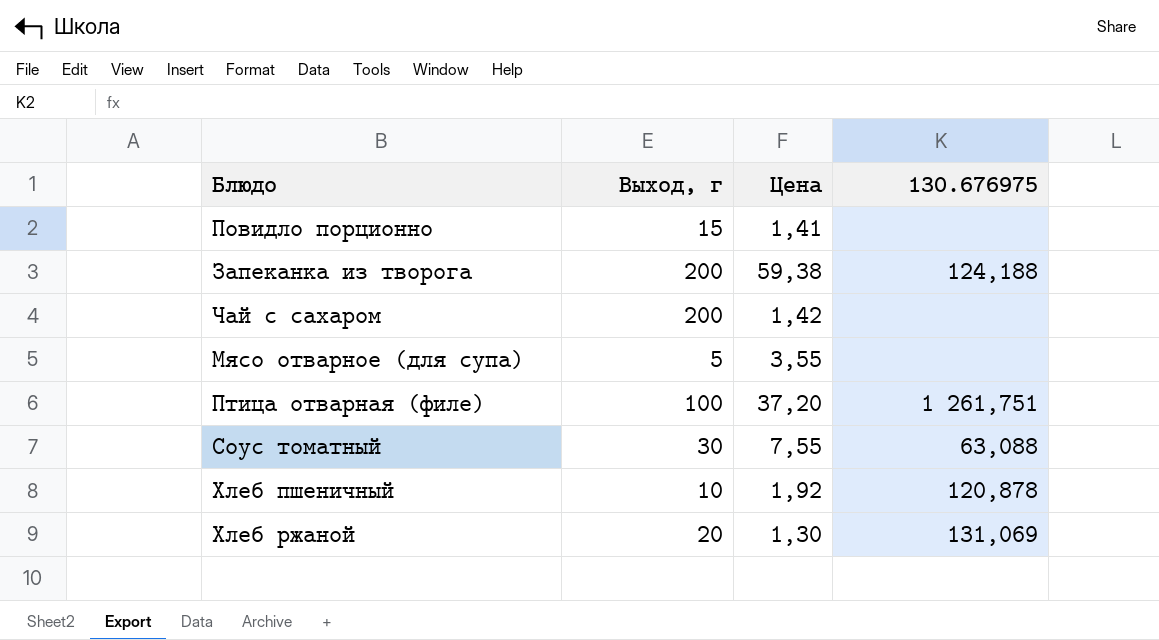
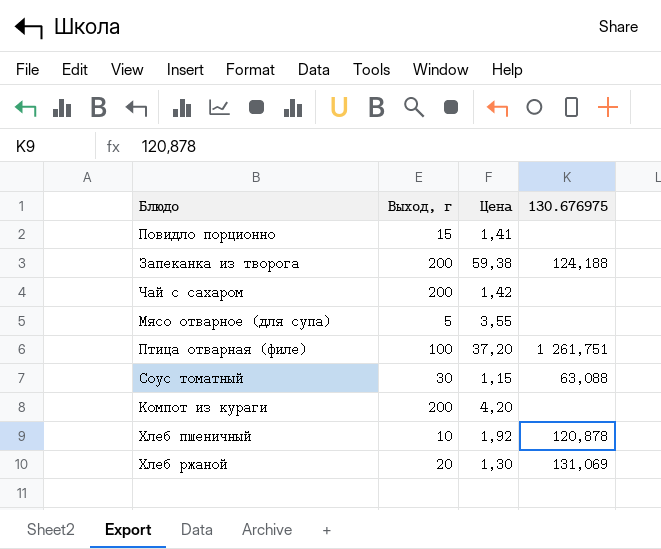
Соус томатный | Цена: 7,55 -> 1,15
row Компот из кураги: none -> 200 | 4,20 | none

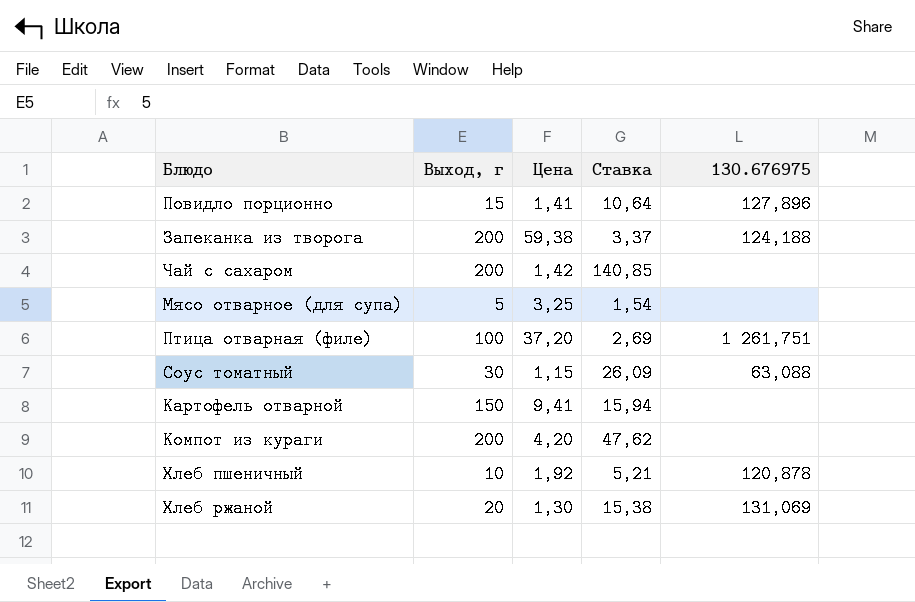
column Ставка | formula: none -> [Выход, г] / [Цена]
Повидло порционно | 130.676975: none -> 127,896
Мясо отварное (для супа) | Цена: 3,55 -> 3,25
row Картофель отварной: none -> 150 | 9,41 | 15,94 | none

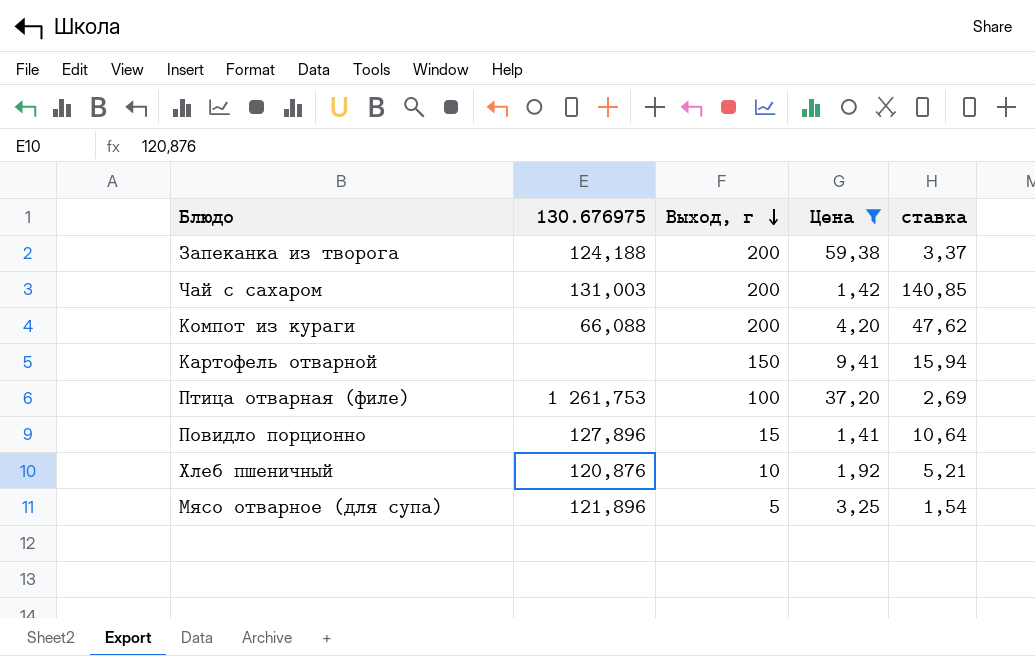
filter: none -> Цена >= 1,41
row order: none -> Выход, г descending
column 130.676975 | position: 5 -> 2
column name: Ставка -> ставка
Чай с сахаром | 130.676975: none -> 131,003
Компот из кураги | 130.676975: none -> 66,088
Птица отварная (филе) | 130.676975: 1 261,751 -> 1 261,753
Хлеб пшеничный | 130.676975: 120,878 -> 120,876
Мясо отварное (для супа) | 130.676975: none -> 121,896

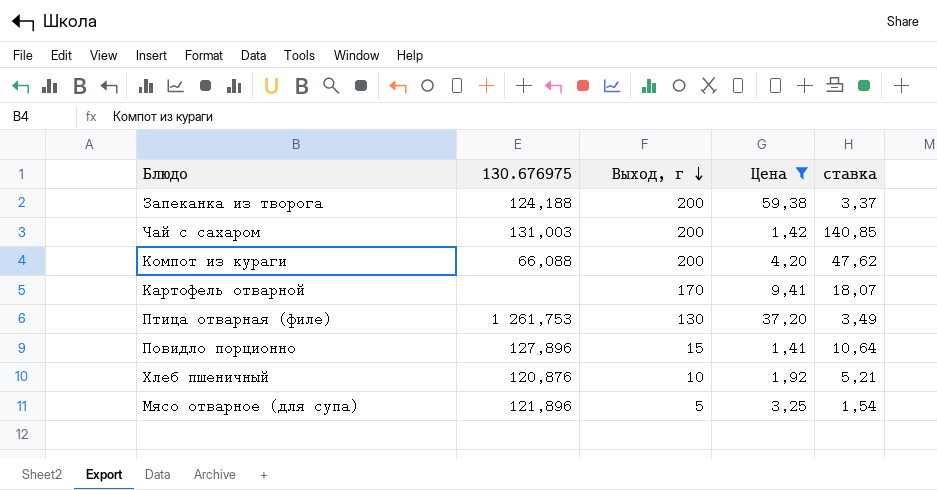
Картофель отварной | Выход, г: 150 -> 170
Картофель отварной | ставка: 15,94 -> 18,07
Птица отварная (филе) | Выход, г: 100 -> 130
Птица отварная (филе) | ставка: 2,69 -> 3,49

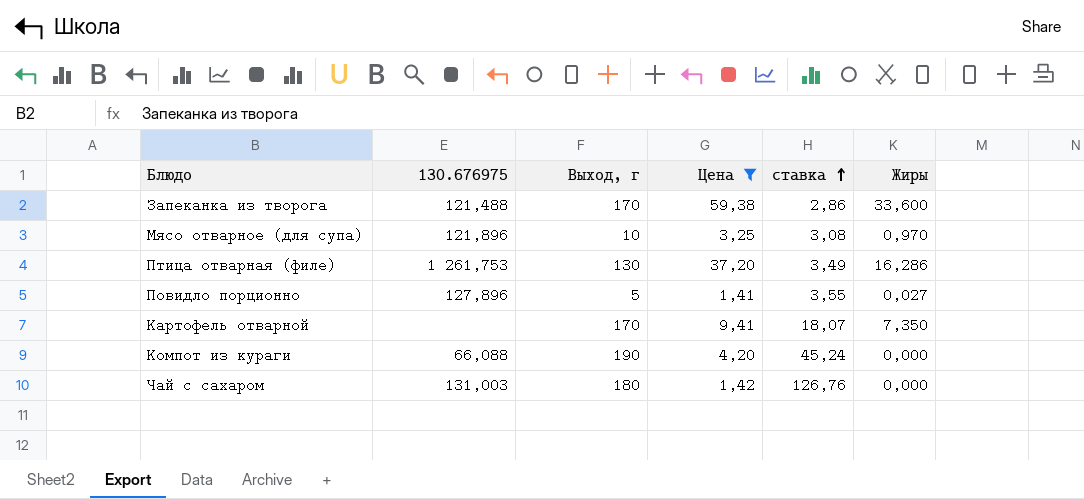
row order: Выход, г descending -> ставка ascending
column Жиры | position: none -> 6
row Хлеб пшеничный: 120,876 | 10 | 1,92 | 5,21 -> none
Запеканка из творога | 130.676975: 124,188 -> 121,488
Запеканка из творога | Выход, г: 200 -> 170
Запеканка из творога | ставка: 3,37 -> 2,86
Мясо отварное (для супа) | Выход, г: 5 -> 10
Мясо отварное (для супа) | ставка: 1,54 -> 3,08
Повидло порционно | Выход, г: 15 -> 5
Повидло порционно | ставка: 10,64 -> 3,55
Компот из кураги | Выход, г: 200 -> 190
Компот из кураги | ставка: 47,62 -> 45,24
Чай с сахаром | Выход, г: 200 -> 180
Чай с сахаром | ставка: 140,85 -> 126,76

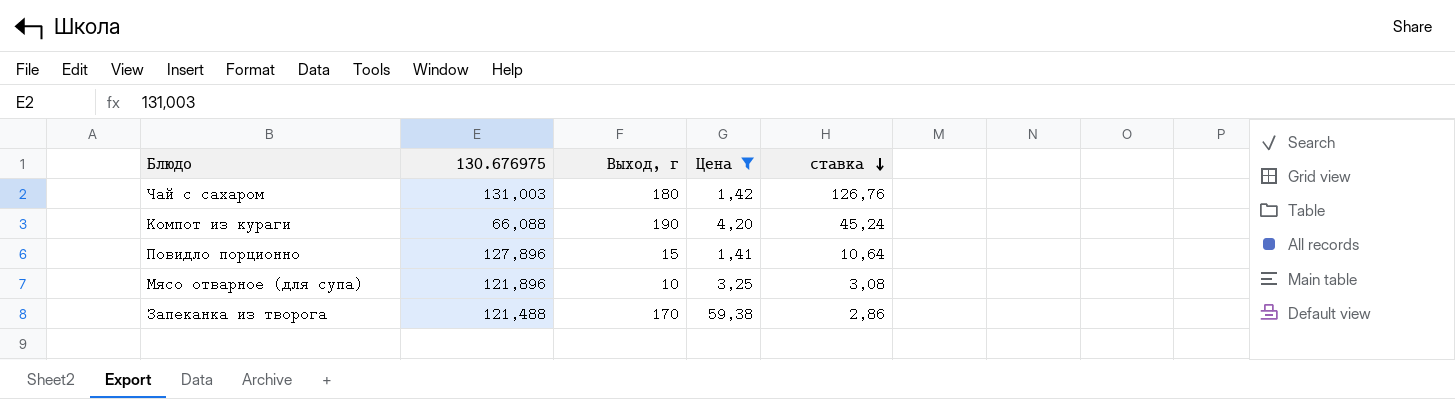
row order: ставка ascending -> ставка descending
column Жиры | position: 6 -> none
row Птица отварная (филе): 1 261,753 | 130 | 37,20 | 3,49 | 16,286 -> none
row Картофель отварной: none | 170 | 9,41 | 18,07 | 7,350 -> none
Повидло порционно | Выход, г: 5 -> 15
Повидло порционно | ставка: 3,55 -> 10,64

